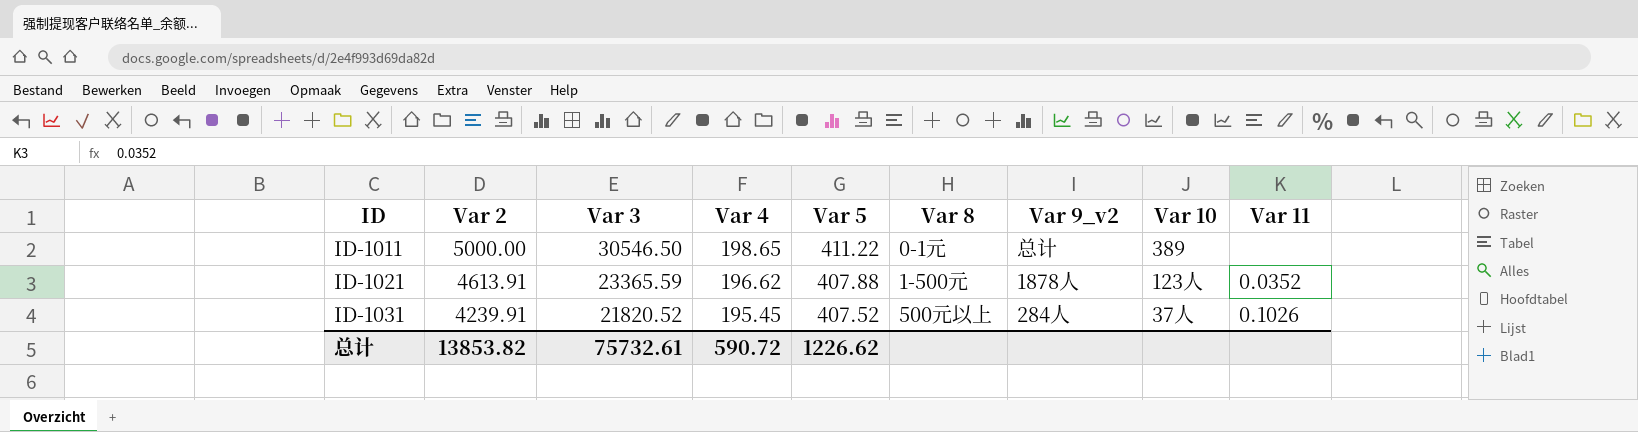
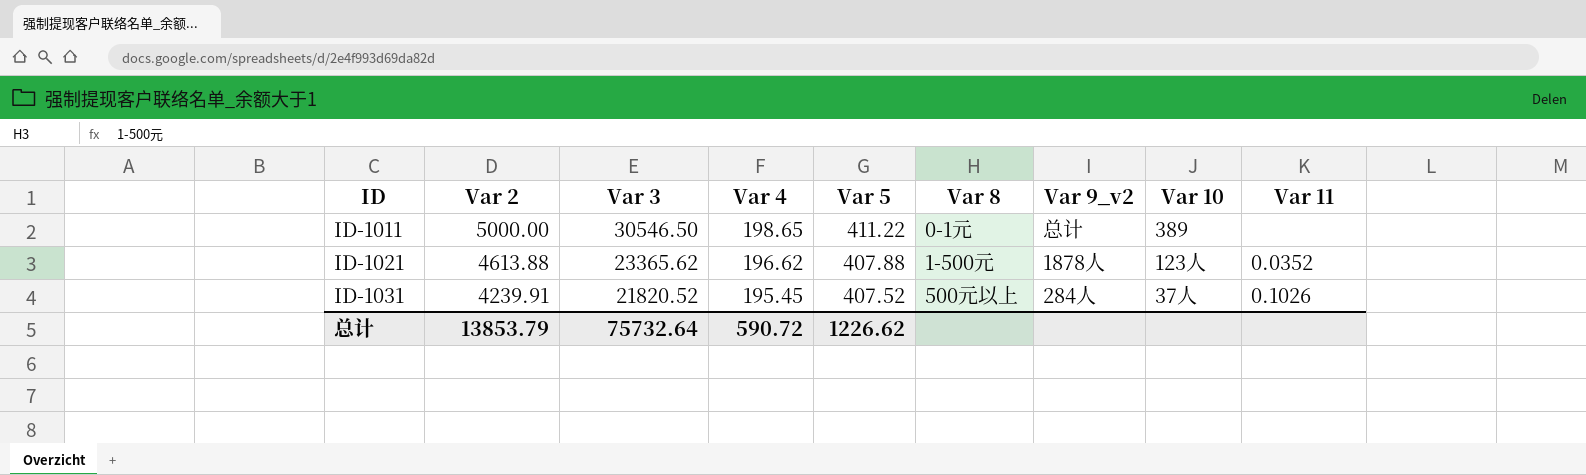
ID-1021 | Var 2: 4613.91 -> 4613.88
ID-1021 | Var 3: 23365.59 -> 23365.62
总计 | Var 2: 13853.82 -> 13853.79
总计 | Var 3: 75732.61 -> 75732.64

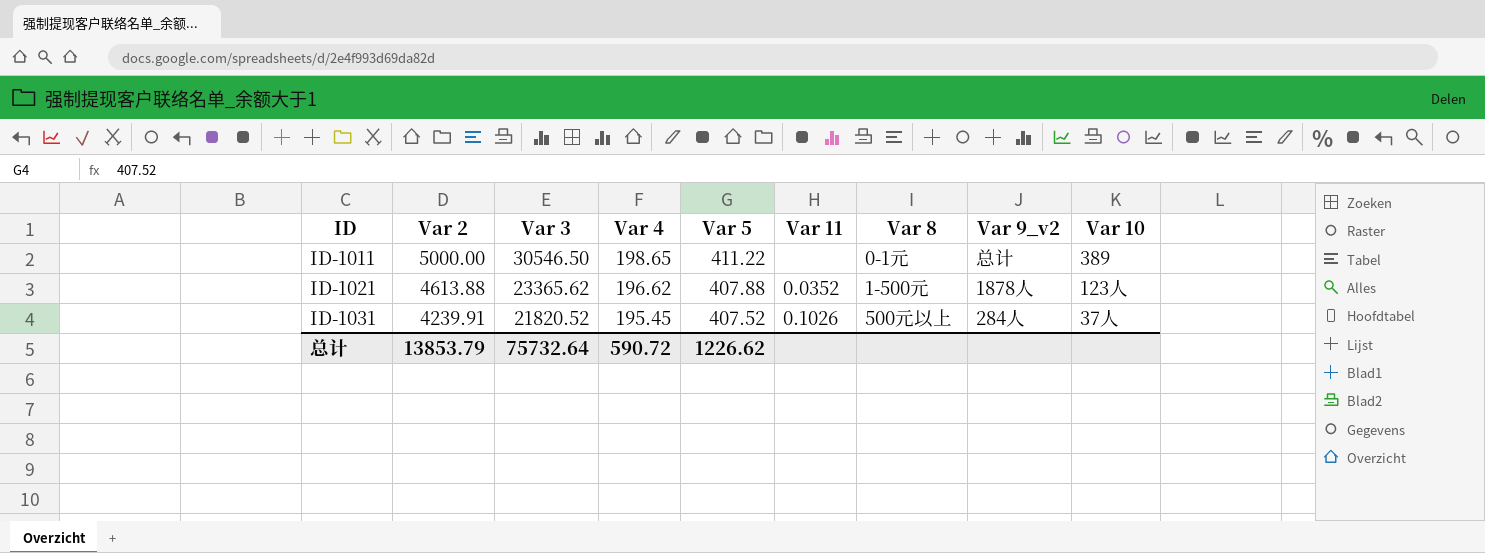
column Var 11 | position: 9 -> 6

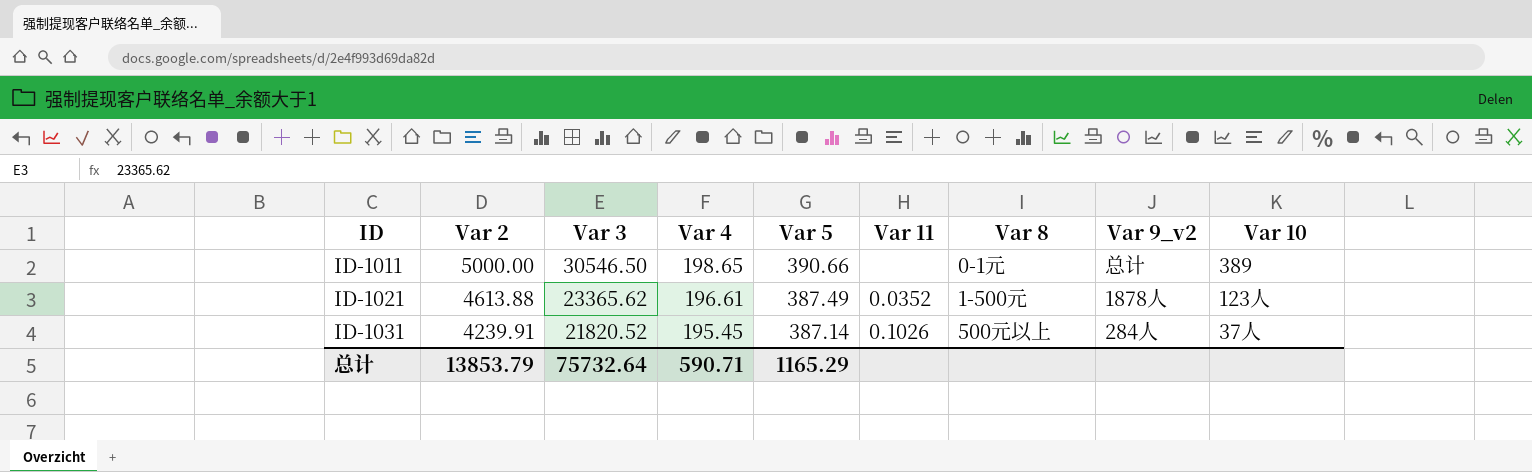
ID-1011 | Var 5: 411.22 -> 390.66
ID-1021 | Var 4: 196.62 -> 196.61
ID-1021 | Var 5: 407.88 -> 387.49
ID-1031 | Var 5: 407.52 -> 387.14
总计 | Var 4: 590.72 -> 590.71
总计 | Var 5: 1226.62 -> 1165.29

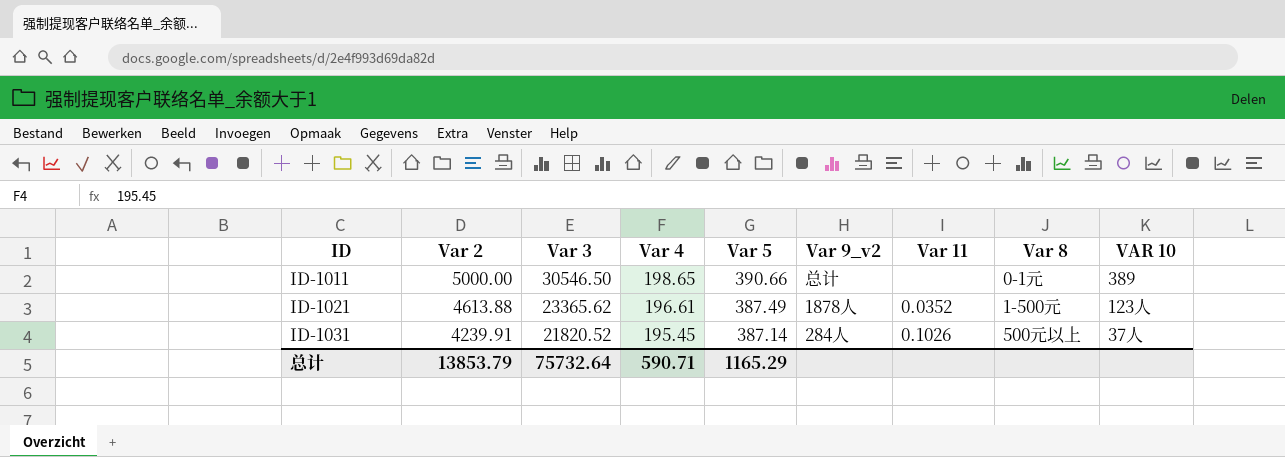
column Var 9_v2 | position: 8 -> 6
column name: Var 10 -> VAR 10

